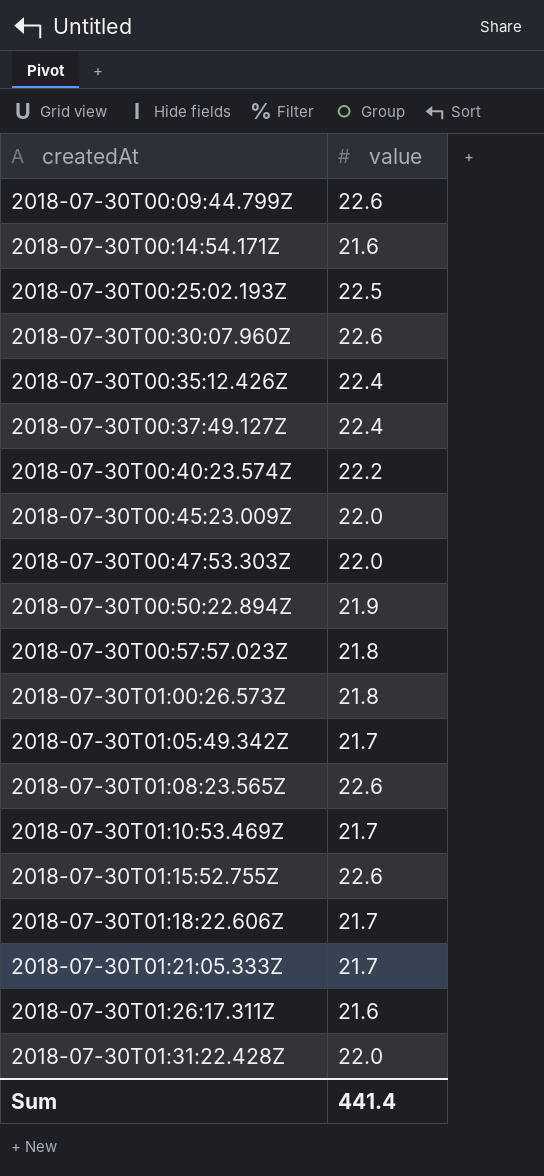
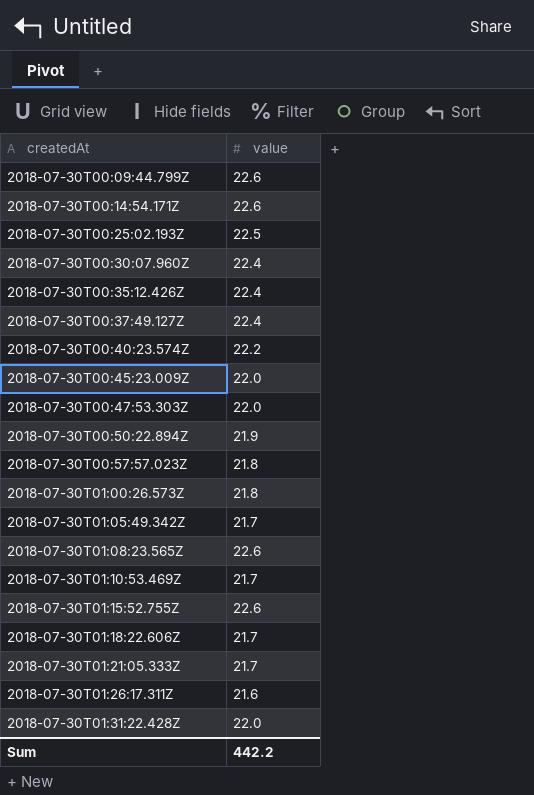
2018-07-30T00:14:54.171Z | value: 21.6 -> 22.6
2018-07-30T00:30:07.960Z | value: 22.6 -> 22.4
Sum | value: 441.4 -> 442.2

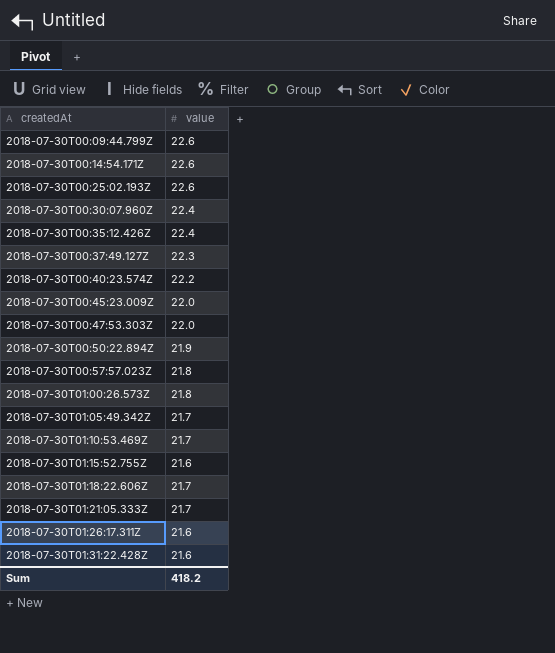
row 2018-07-30T01:08:23.565Z: 22.6 -> none
2018-07-30T00:25:02.193Z | value: 22.5 -> 22.6
2018-07-30T00:37:49.127Z | value: 22.4 -> 22.3
2018-07-30T01:15:52.755Z | value: 22.6 -> 21.6
2018-07-30T01:31:22.428Z | value: 22.0 -> 21.6
Sum | value: 442.2 -> 418.2

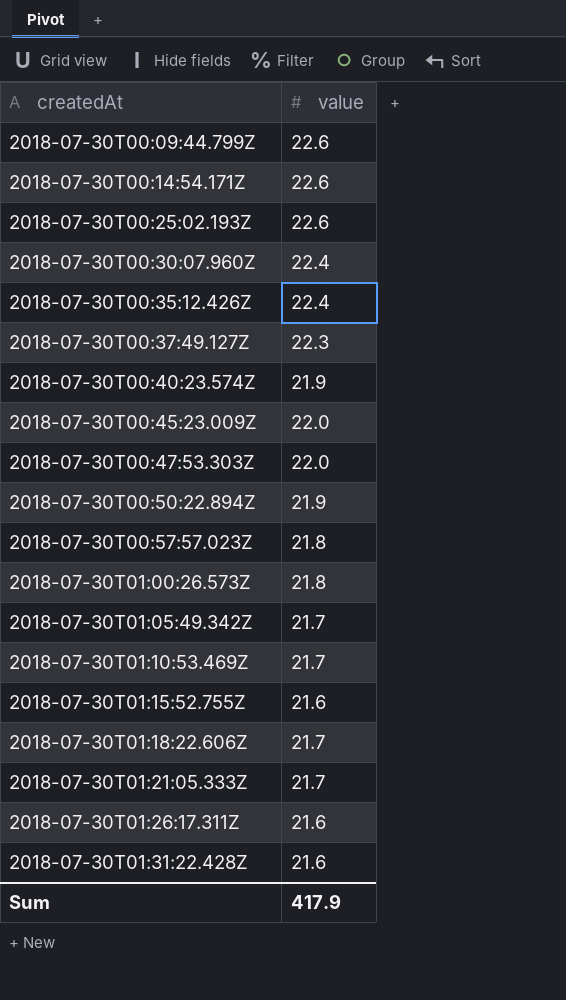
2018-07-30T00:40:23.574Z | value: 22.2 -> 21.9
Sum | value: 418.2 -> 417.9

